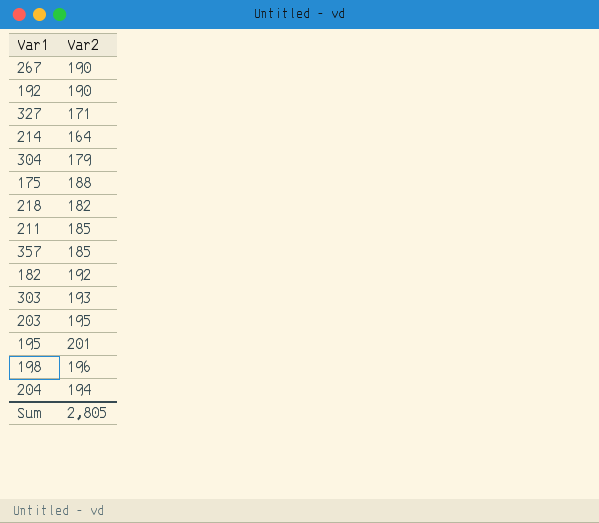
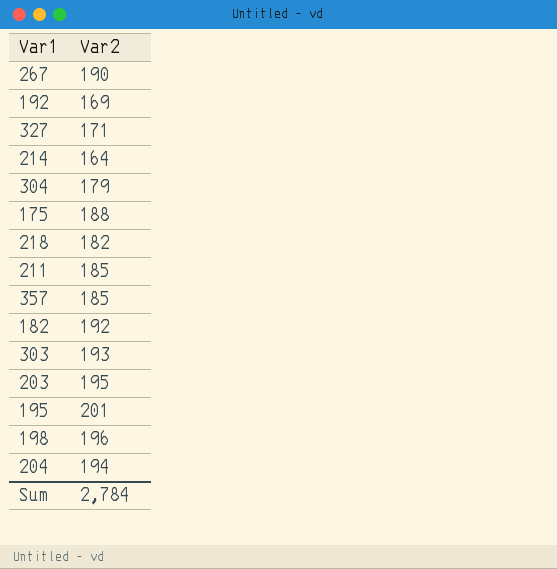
192 | Var2: 190 -> 169
Sum | Var2: 2,805 -> 2,784

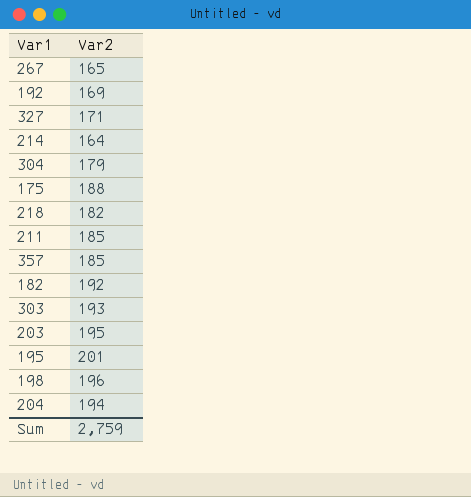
267 | Var2: 190 -> 165
Sum | Var2: 2,784 -> 2,759

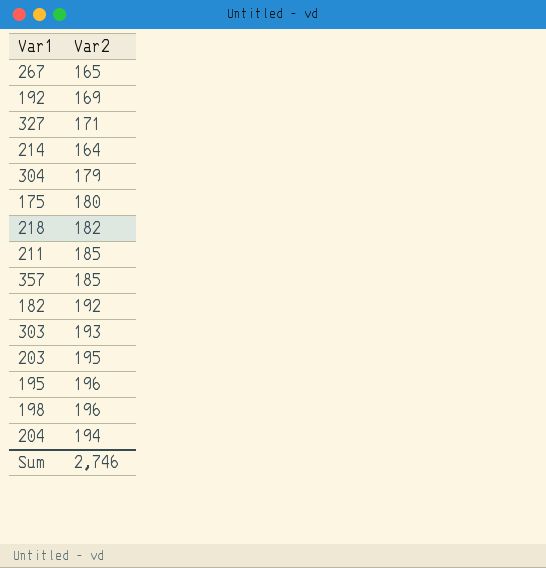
175 | Var2: 188 -> 180
195 | Var2: 201 -> 196
Sum | Var2: 2,759 -> 2,746

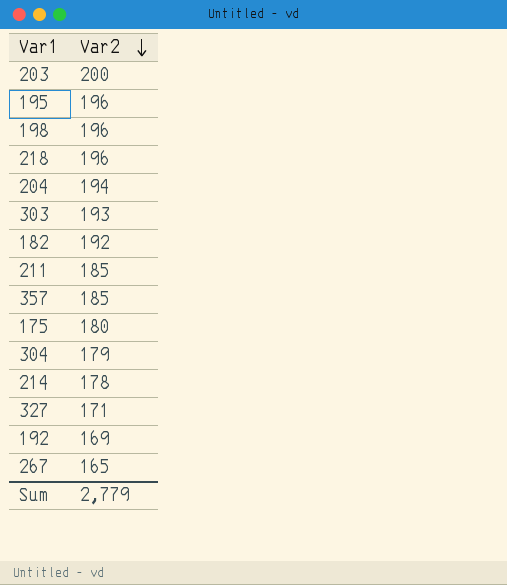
row order: none -> Var2 descending
203 | Var2: 195 -> 200
218 | Var2: 182 -> 196
214 | Var2: 164 -> 178
Sum | Var2: 2,746 -> 2,779

